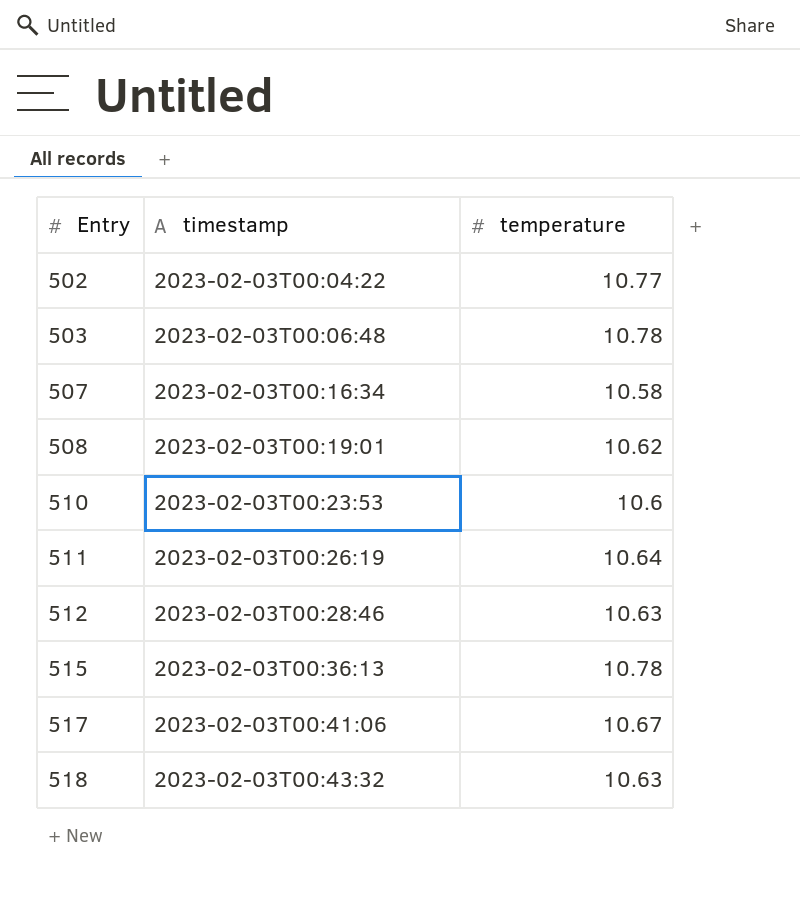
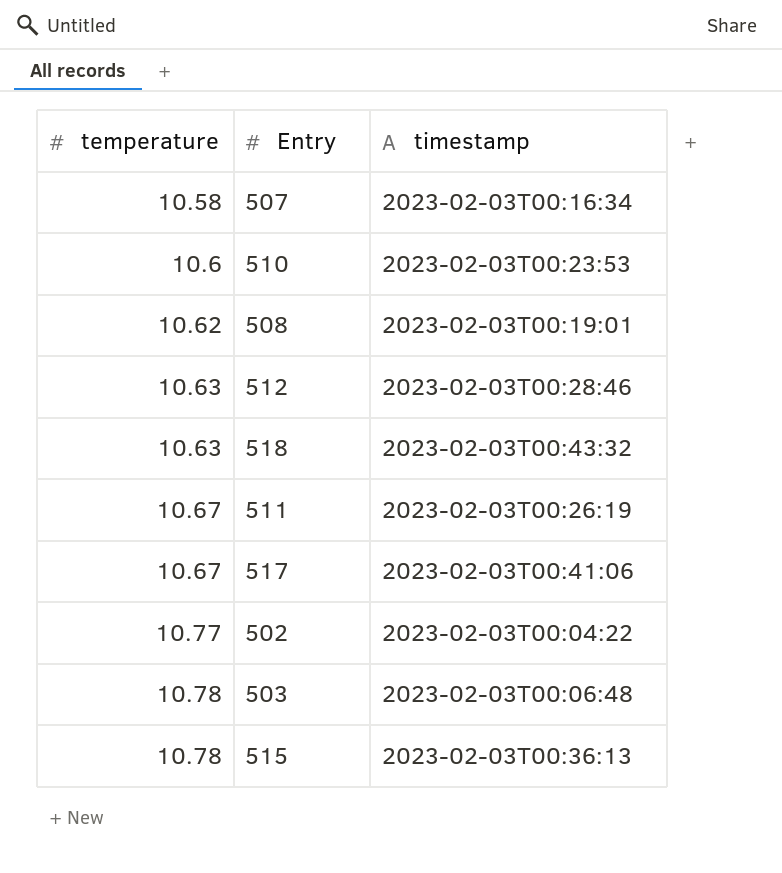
row order: Entry ascending -> temperature ascending
column temperature | position: 3 -> 1
511 | temperature: 10.64 -> 10.67

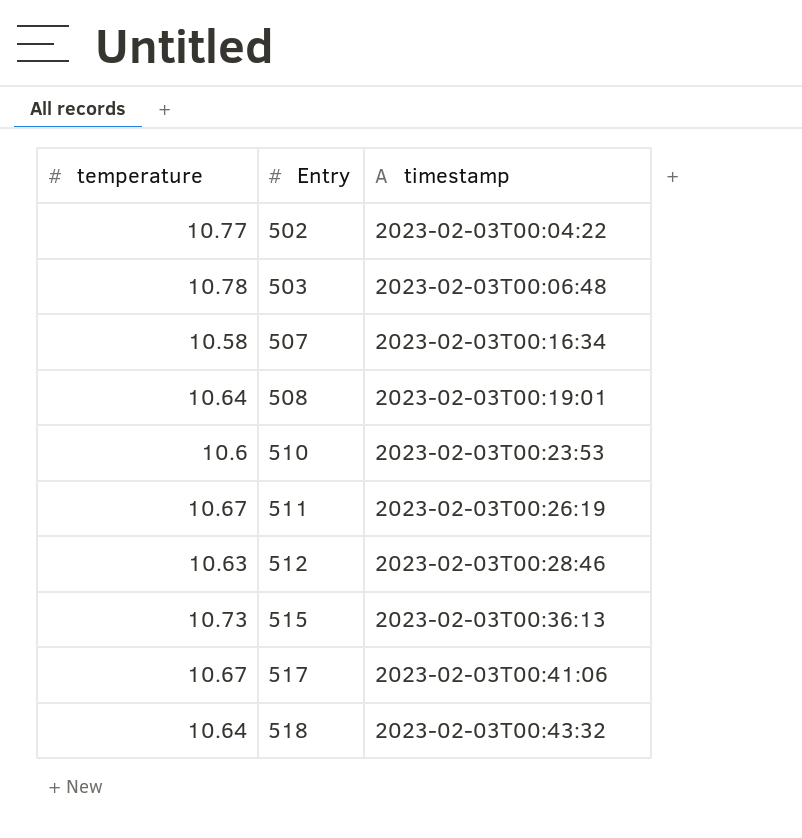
row order: temperature ascending -> Entry ascending
508 | temperature: 10.62 -> 10.64
515 | temperature: 10.78 -> 10.73
518 | temperature: 10.63 -> 10.64

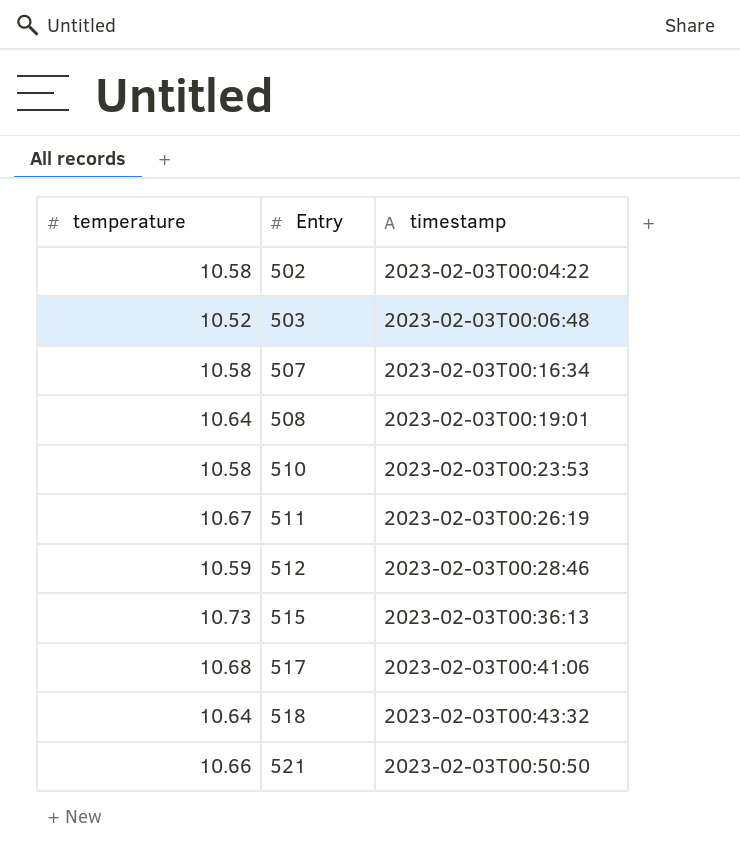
502 | temperature: 10.77 -> 10.58
503 | temperature: 10.78 -> 10.52
510 | temperature: 10.6 -> 10.58
512 | temperature: 10.63 -> 10.59
517 | temperature: 10.67 -> 10.68
row 521: none -> 10.66 | 2023-02-03T00:50:50

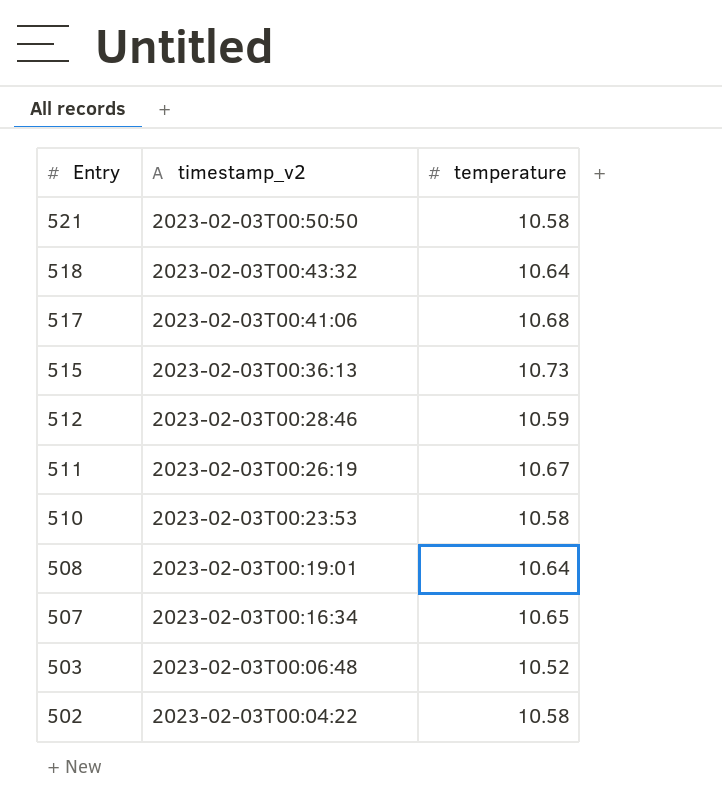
row order: Entry ascending -> Entry descending
column name: timestamp -> timestamp_v2
column temperature | position: 1 -> 3
521 | temperature: 10.66 -> 10.58
507 | temperature: 10.58 -> 10.65

